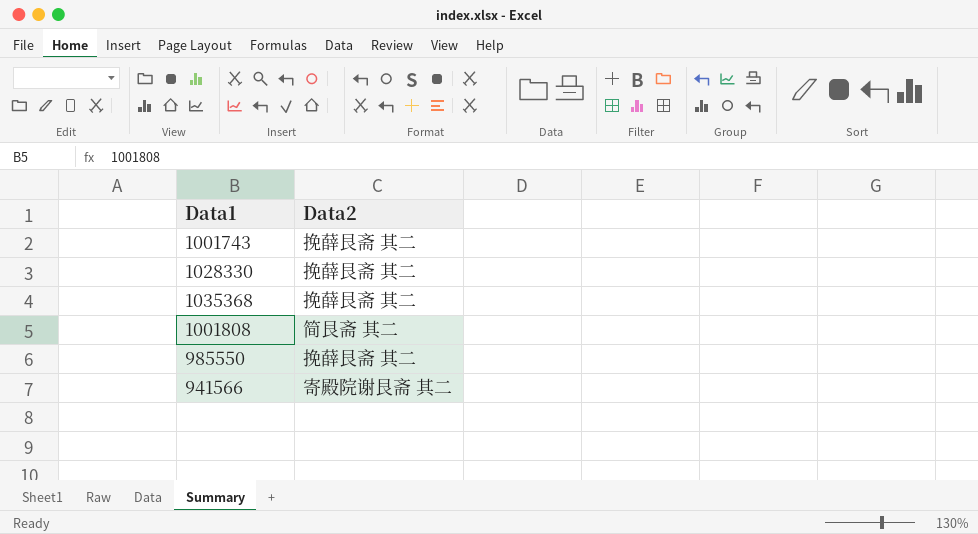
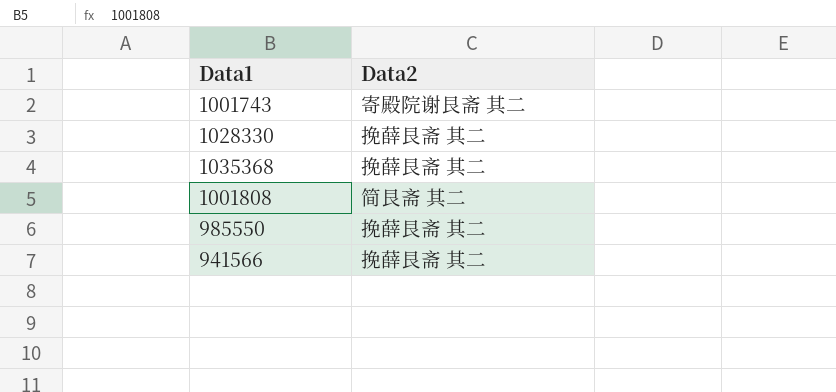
1001743 | Data2: 挽薛艮斋 其二 -> 寄殿院谢艮斋 其二
941566 | Data2: 寄殿院谢艮斋 其二 -> 挽薛艮斋 其二

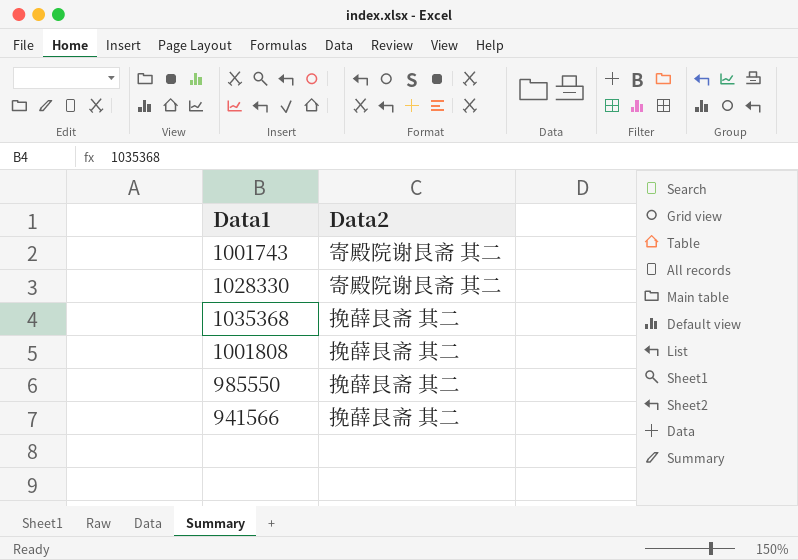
1028330 | Data2: 挽薛艮斋 其二 -> 寄殿院谢艮斋 其二
1001808 | Data2: 简艮斋 其二 -> 挽薛艮斋 其二

